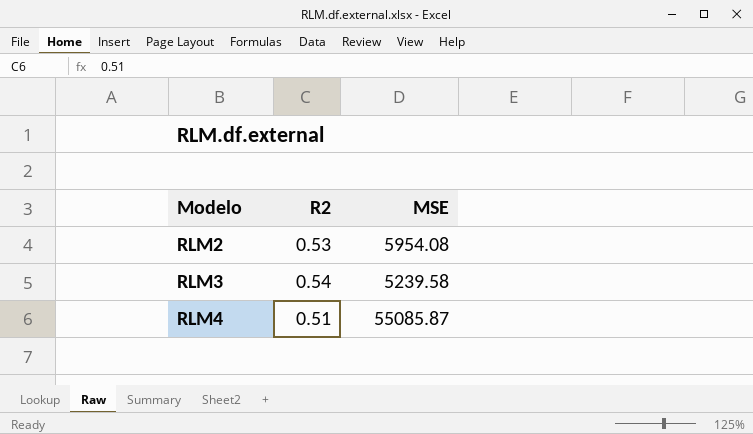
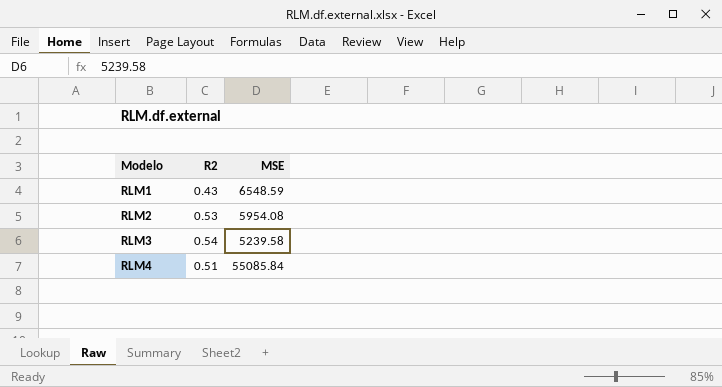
row RLM1: none -> 0.43 | 6548.59
RLM4 | MSE: 55085.87 -> 55085.84

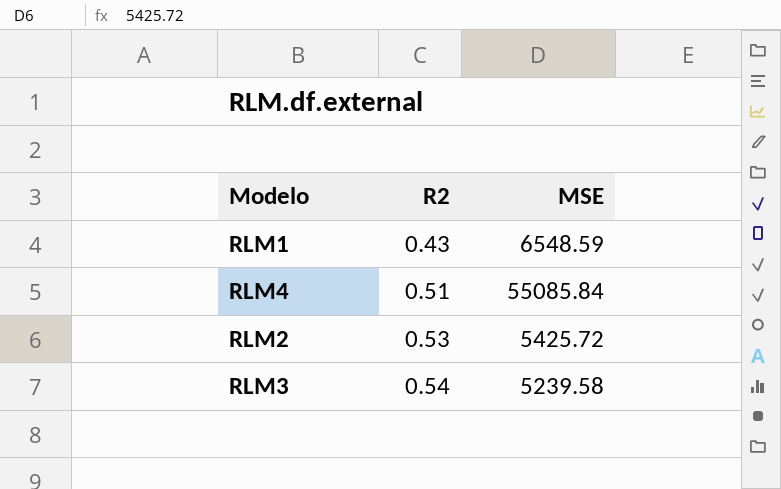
row order: Modelo ascending -> R2 ascending
RLM2 | MSE: 5954.08 -> 5425.72

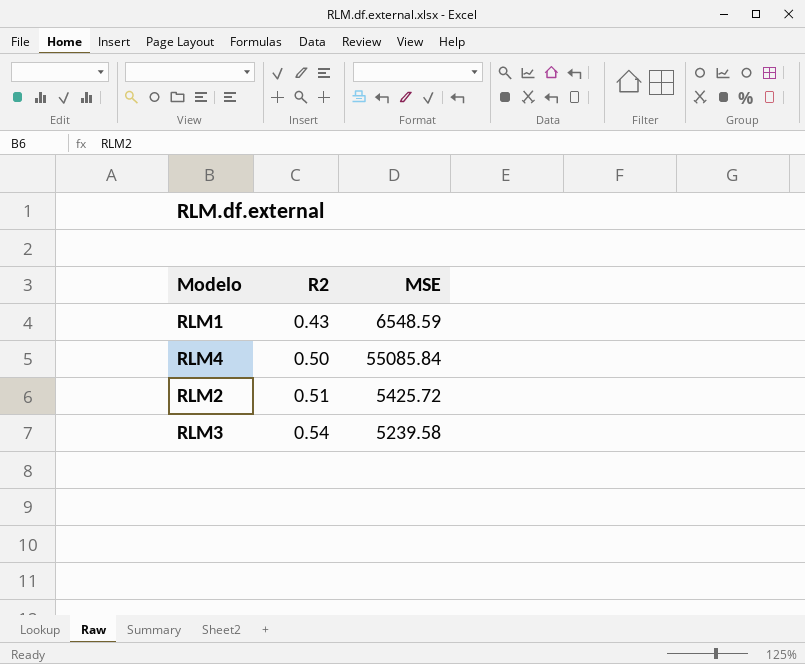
RLM4 | R2: 0.51 -> 0.50
RLM2 | R2: 0.53 -> 0.51

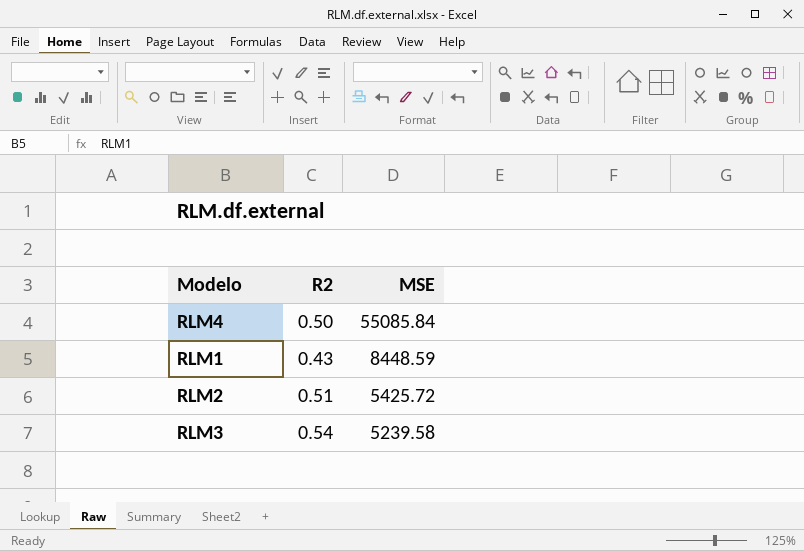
row order: R2 ascending -> MSE descending
RLM1 | MSE: 6548.59 -> 8448.59

